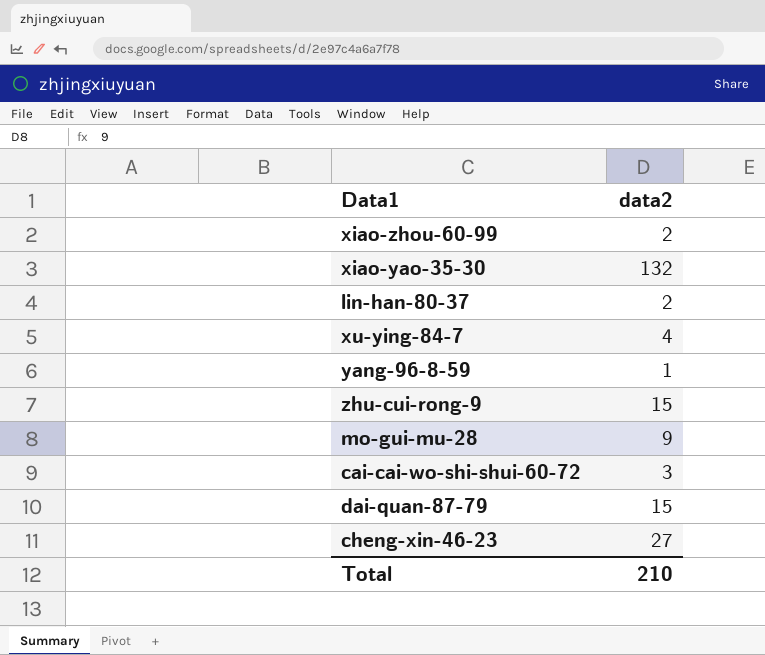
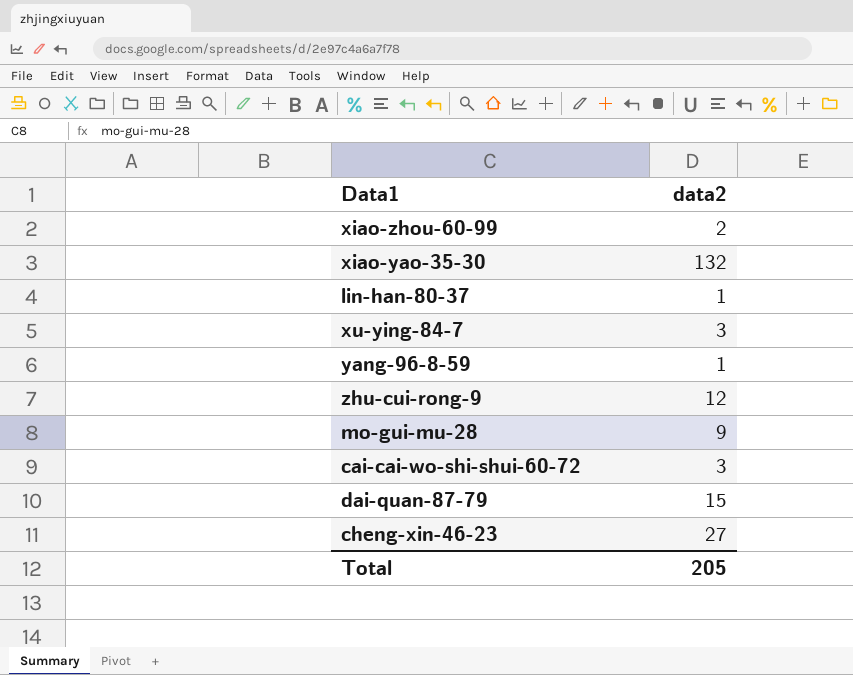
lin-han-80-37 | data2: 2 -> 1
xu-ying-84-7 | data2: 4 -> 3
zhu-cui-rong-9 | data2: 15 -> 12
Total | data2: 210 -> 205

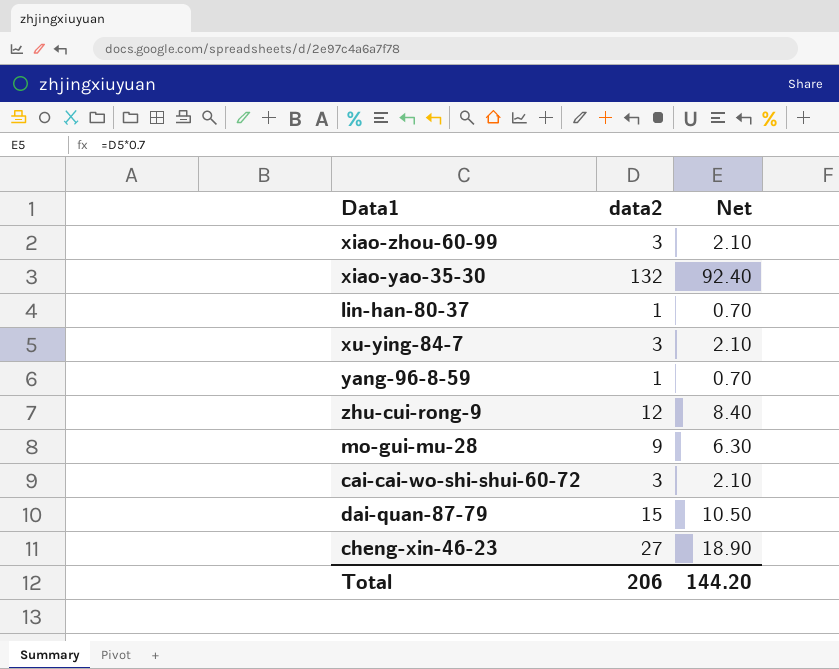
column Net | formula: none -> [data2] * 0.7
xiao-zhou-60-99 | data2: 2 -> 3
Total | data2: 205 -> 206

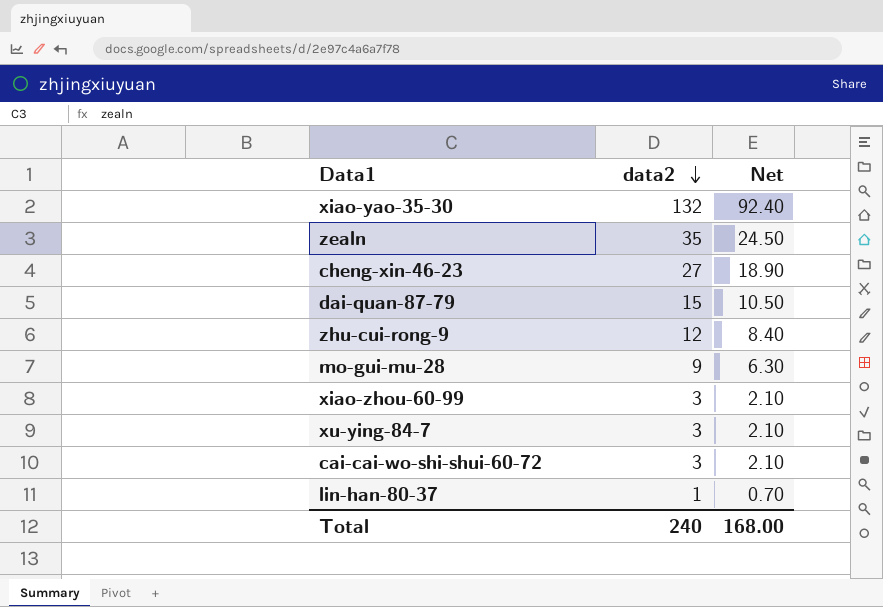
row order: none -> data2 descending
row yang-96-8-59: 1 | 0.70 -> none
row zealn: none -> 35 | 24.50
Total | data2: 206 -> 240
Total | Net: 144.20 -> 168.00

